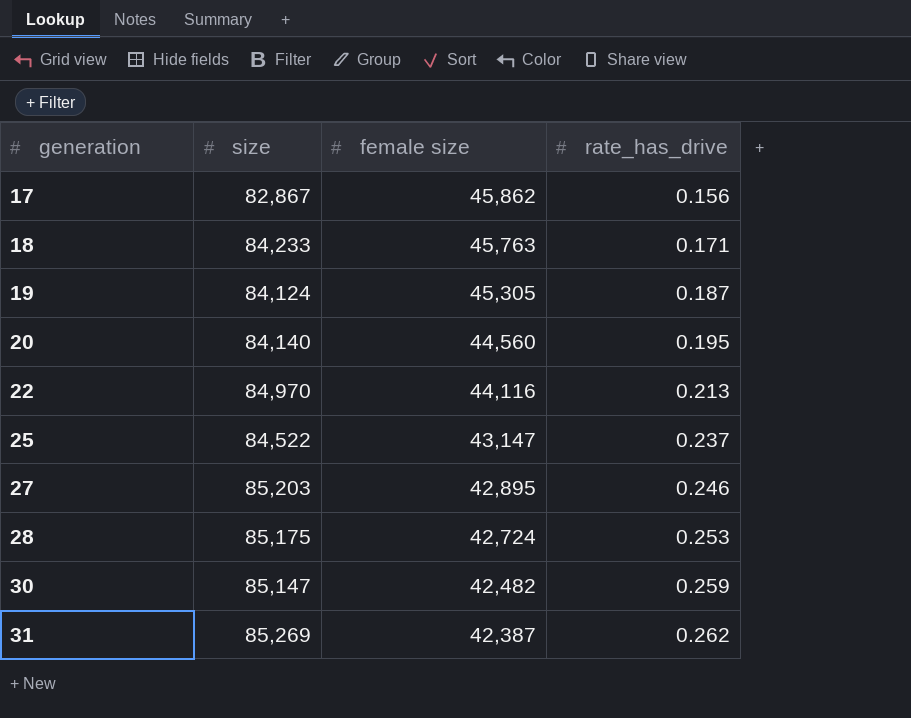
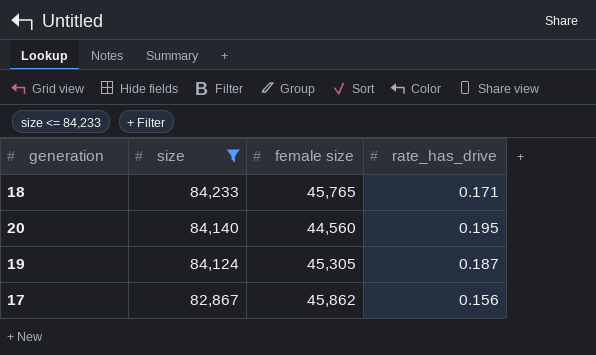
filter: none -> size <= 84,233
row order: generation ascending -> size descending
18 | female size: 45,763 -> 45,765

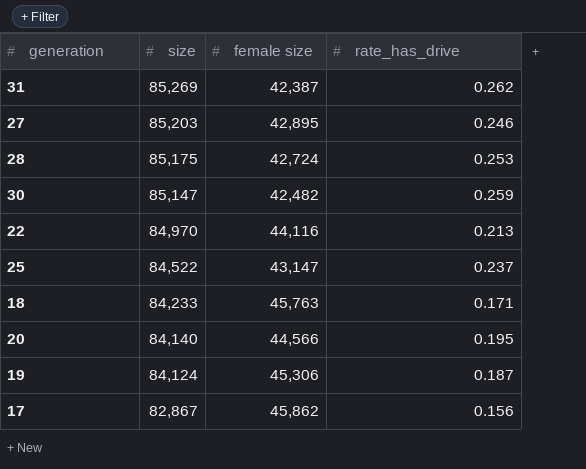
filter: size <= 84,233 -> none
18 | female size: 45,765 -> 45,763
20 | female size: 44,560 -> 44,566
19 | female size: 45,305 -> 45,306

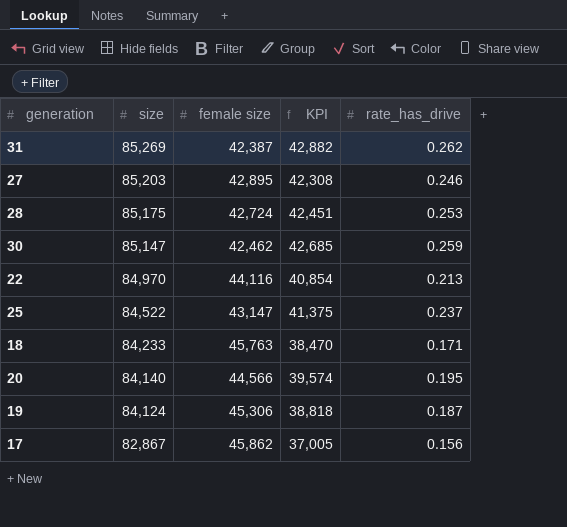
column KPI | formula: none -> [size] - [female size]
30 | female size: 42,482 -> 42,462

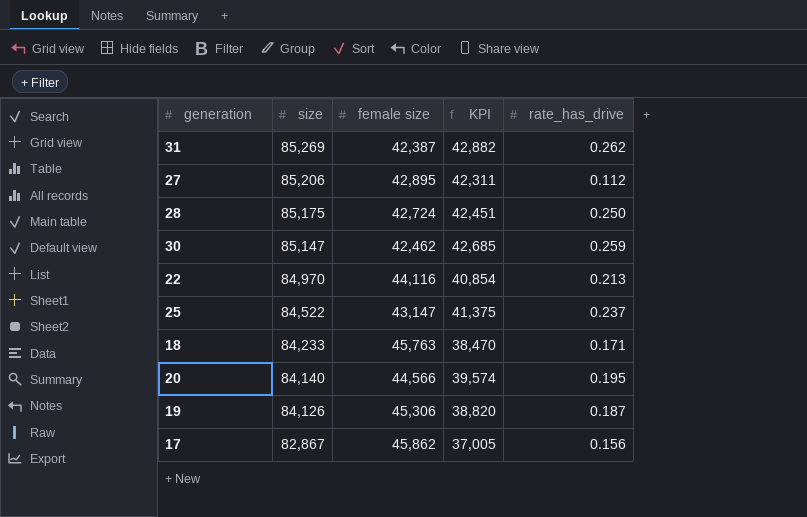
27 | size: 85,203 -> 85,206
27 | KPI: 42,308 -> 42,311
27 | rate_has_drive: 0.246 -> 0.112
28 | rate_has_drive: 0.253 -> 0.250
19 | size: 84,124 -> 84,126
19 | KPI: 38,818 -> 38,820

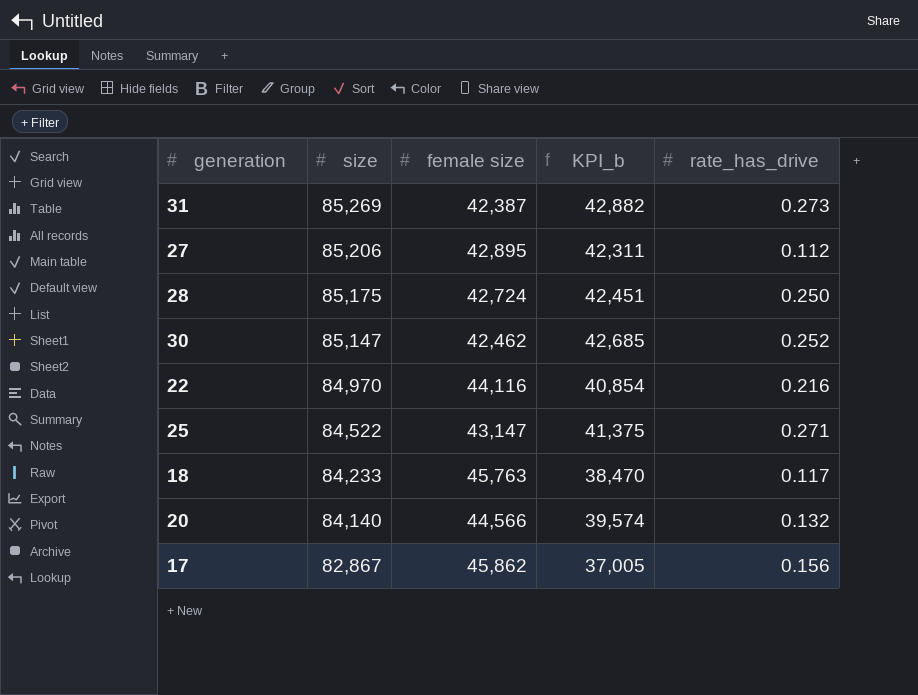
column name: KPI -> KPI_b
row 19: 84,126 | 45,306 | 38,820 | 0.187 -> none
31 | rate_has_drive: 0.262 -> 0.273
30 | rate_has_drive: 0.259 -> 0.252
22 | rate_has_drive: 0.213 -> 0.216
25 | rate_has_drive: 0.237 -> 0.271
18 | rate_has_drive: 0.171 -> 0.117
20 | rate_has_drive: 0.195 -> 0.132

